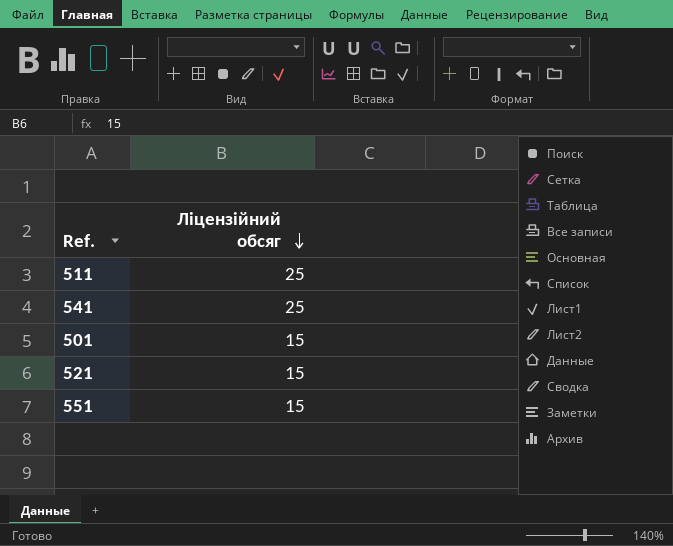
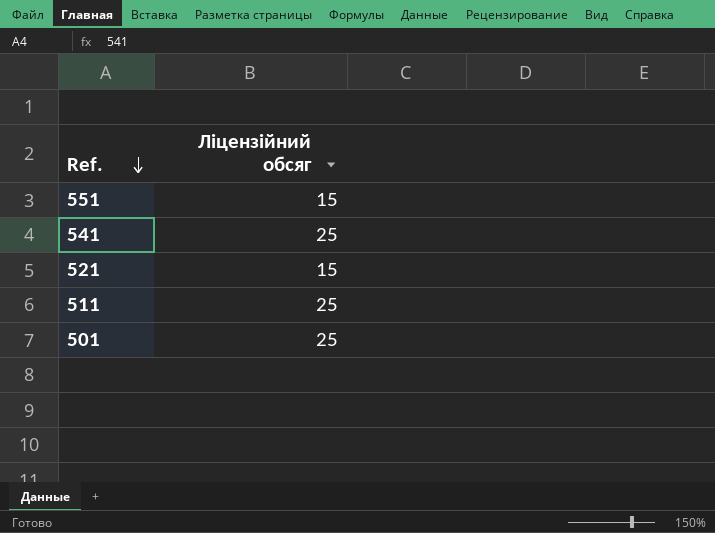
row order: Ліцензійний обсяг descending -> Ref. descending
501 | Ліцензійний обсяг: 15 -> 25

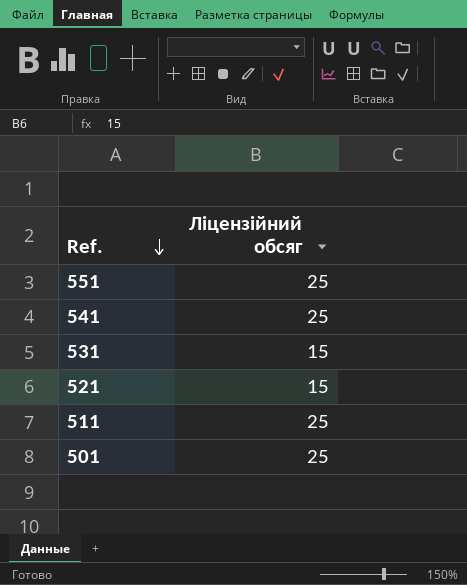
551 | Ліцензійний обсяг: 15 -> 25
row 531: none -> 15

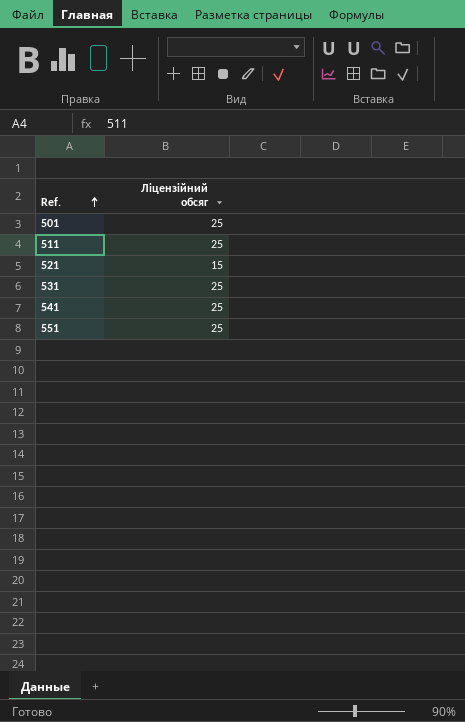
row order: Ref. descending -> Ref. ascending
531 | Ліцензійний обсяг: 15 -> 25

